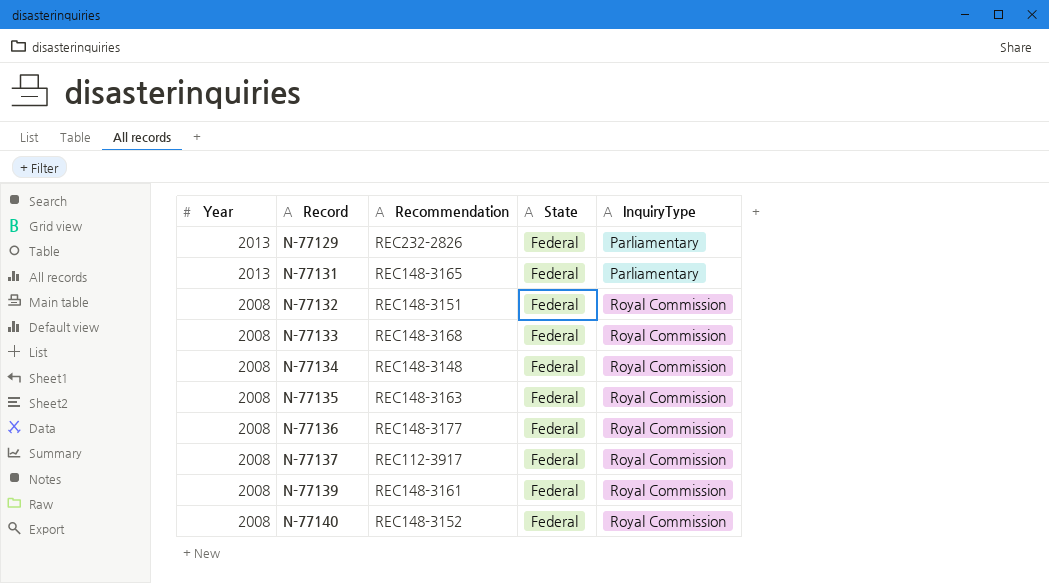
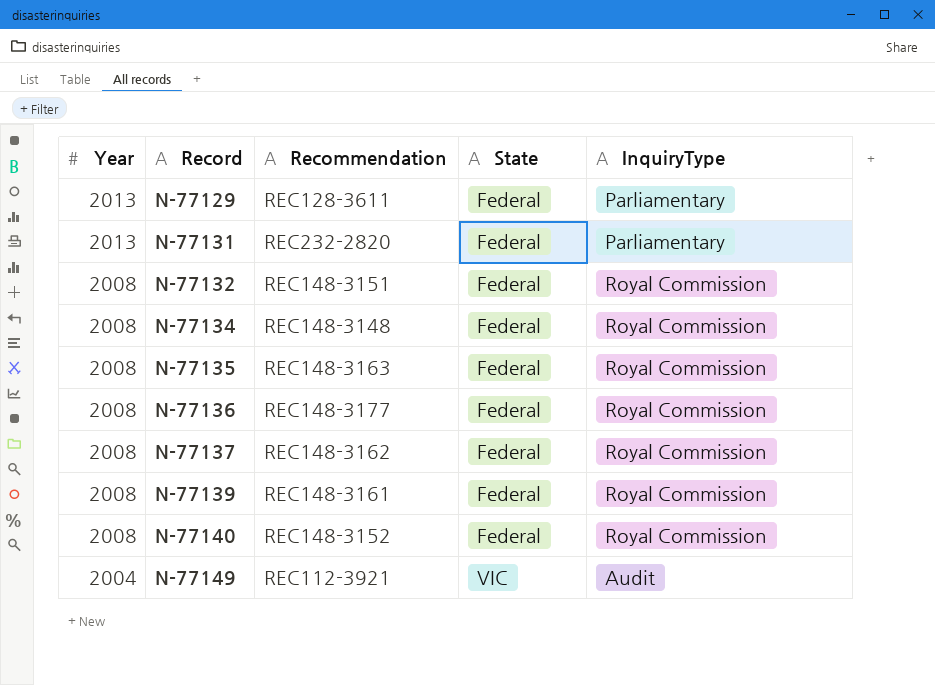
row N-77133: 2008 | REC148-3168 | Federal | Royal Commission -> none
N-77129 | Recommendation: REC232-2826 -> REC128-3611
N-77131 | Recommendation: REC148-3165 -> REC232-2820
N-77137 | Recommendation: REC112-3917 -> REC148-3162
row N-77149: none -> 2004 | REC112-3921 | VIC | Audit

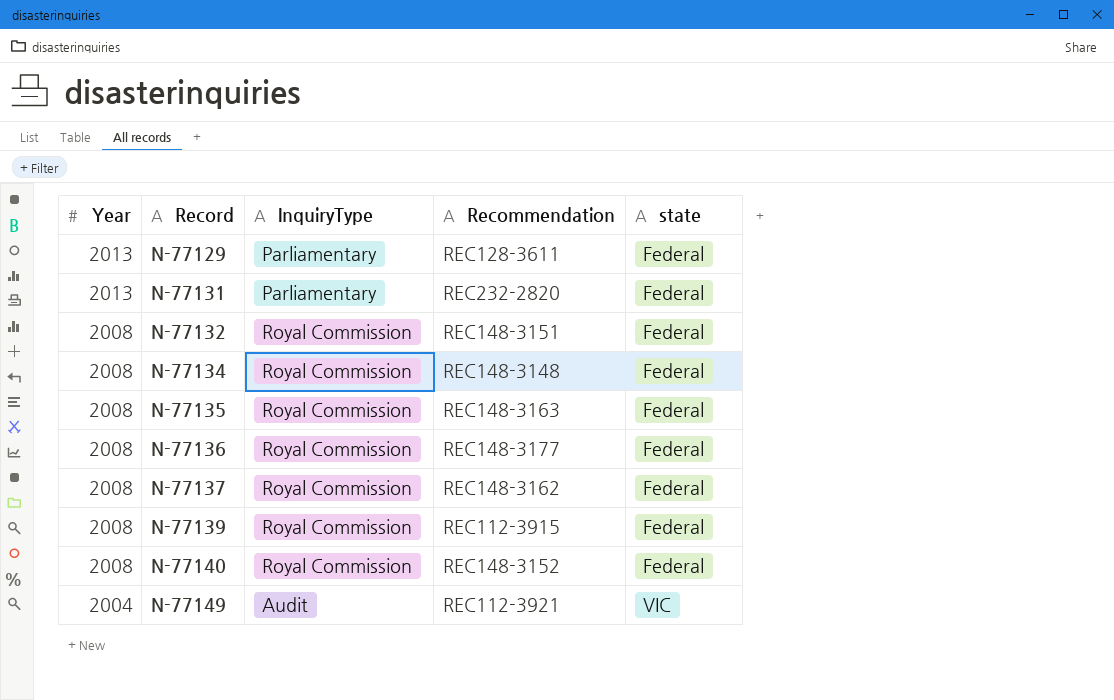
column InquiryType | position: 5 -> 3
column name: State -> state
N-77139 | Recommendation: REC148-3161 -> REC112-3915

